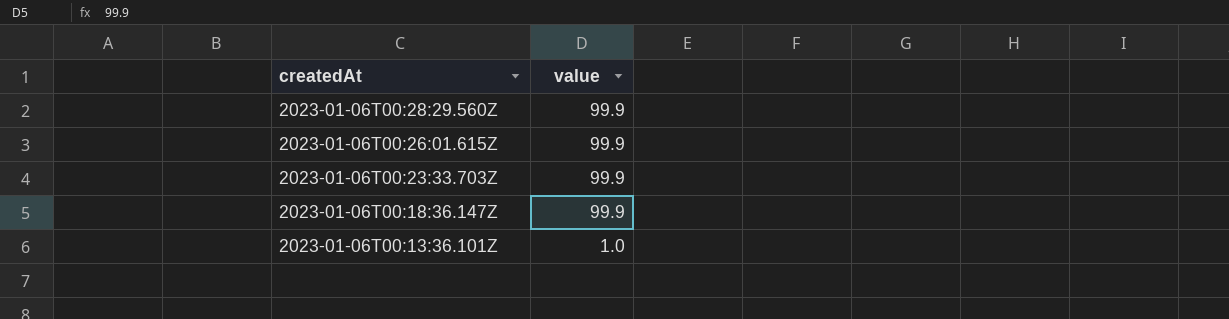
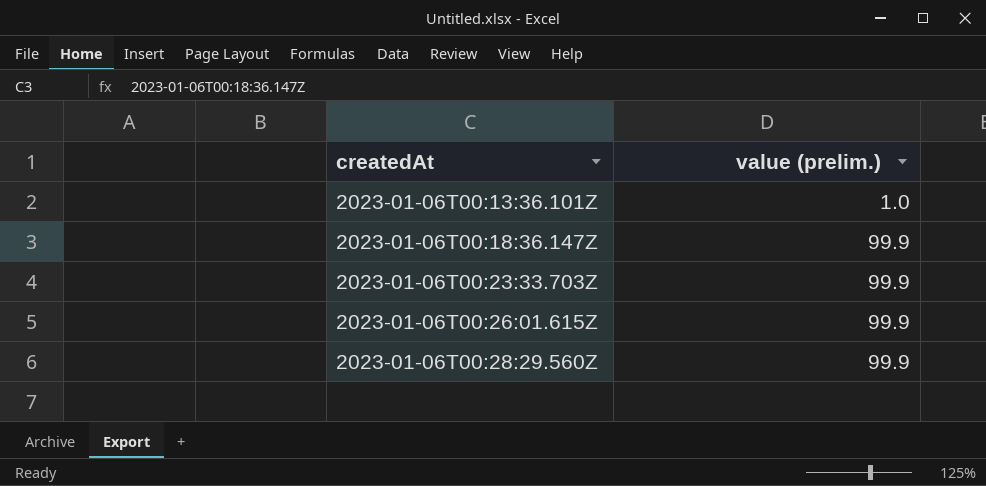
row order: createdAt descending -> createdAt ascending
column name: value -> value (prelim.)

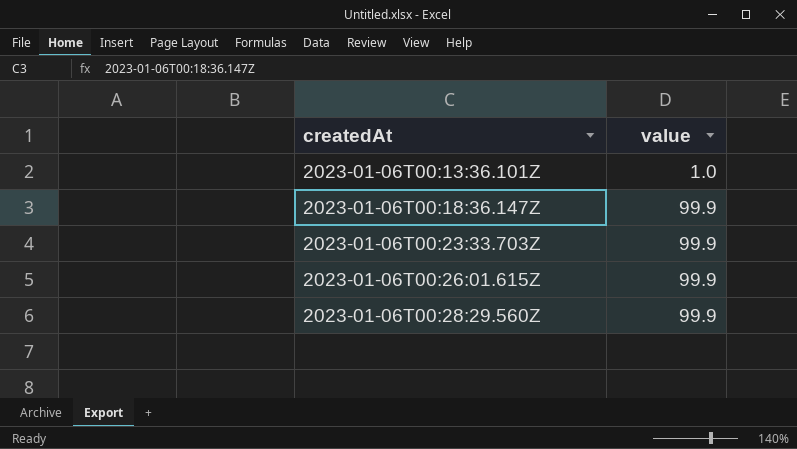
column name: value (prelim.) -> value

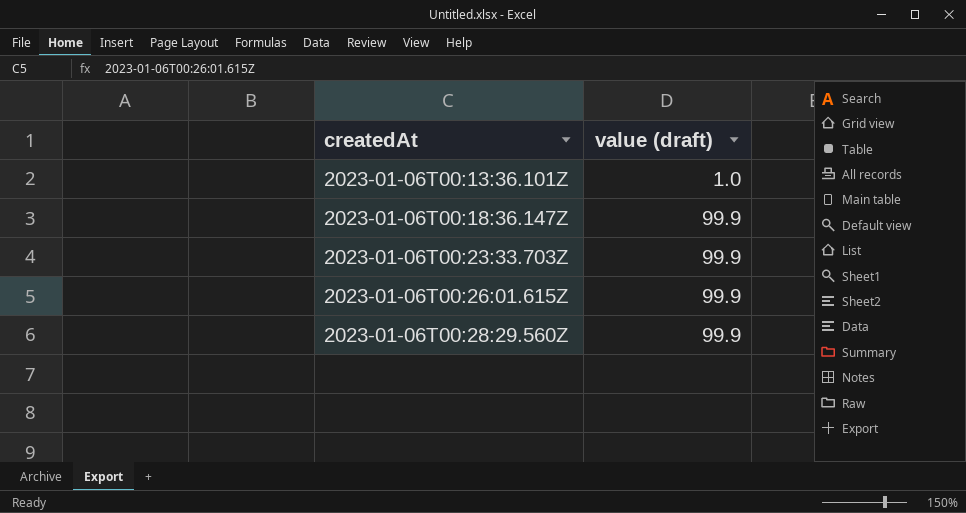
column name: value -> value (draft)

